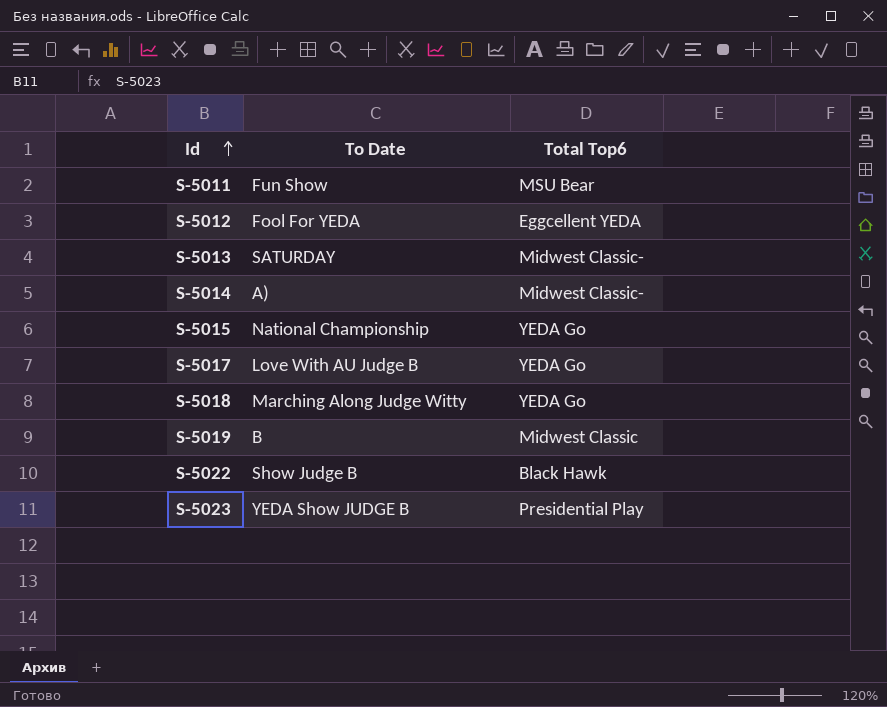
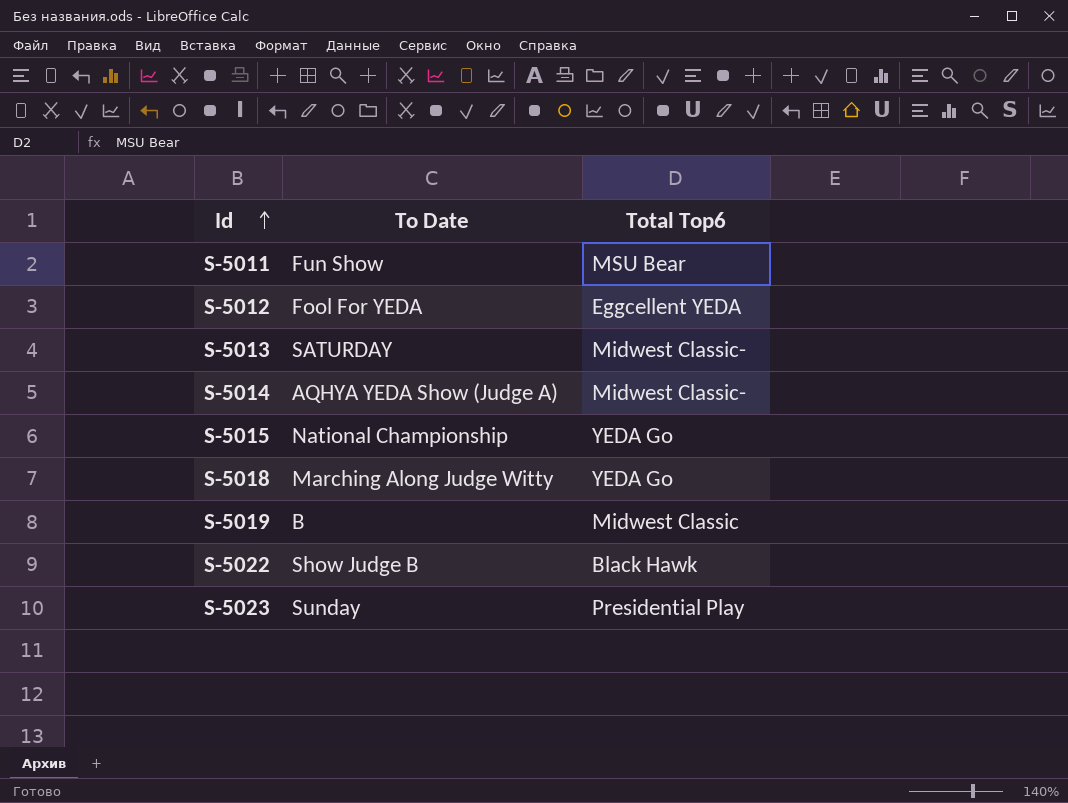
row S-5017: Love With AU Judge B | YEDA Go -> none
S-5014 | To Date: A) -> AQHYA YEDA Show (Judge A)
S-5023 | To Date: YEDA Show JUDGE B -> Sunday

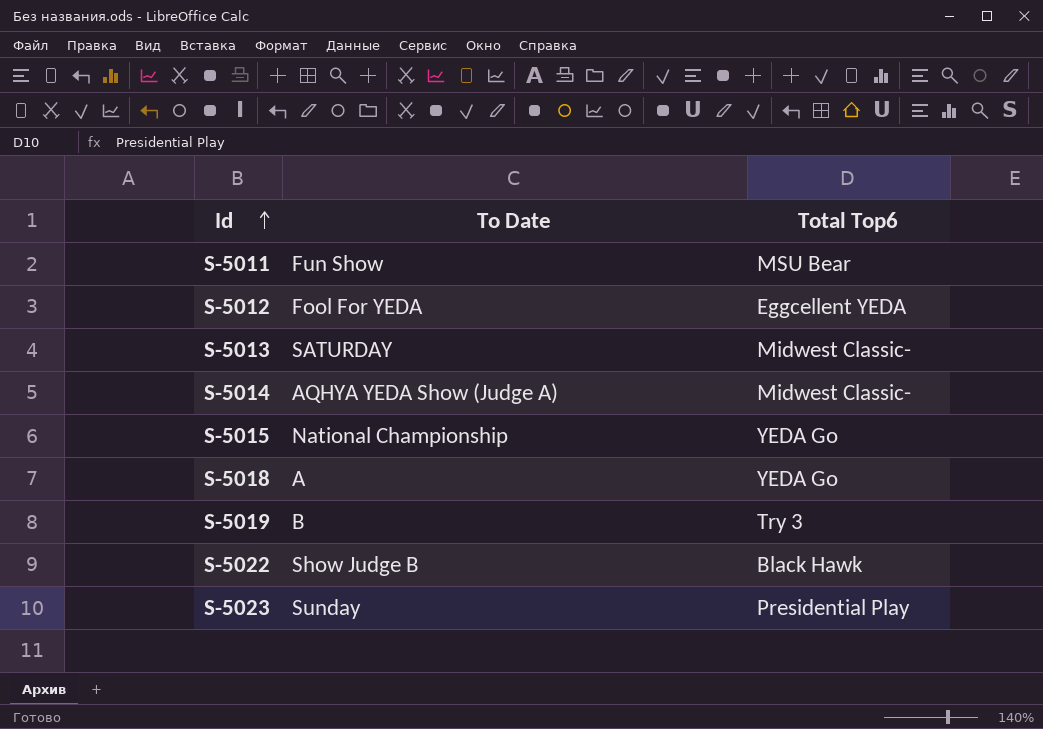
S-5018 | To Date: Marching Along Judge Witty -> A
S-5019 | Total Top6: Midwest Classic -> Try 3

